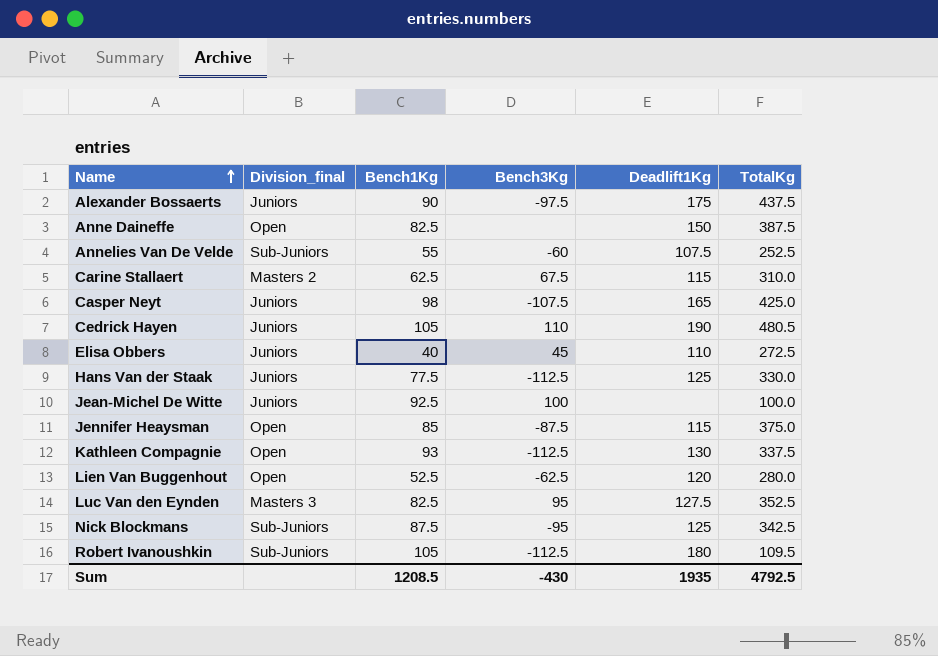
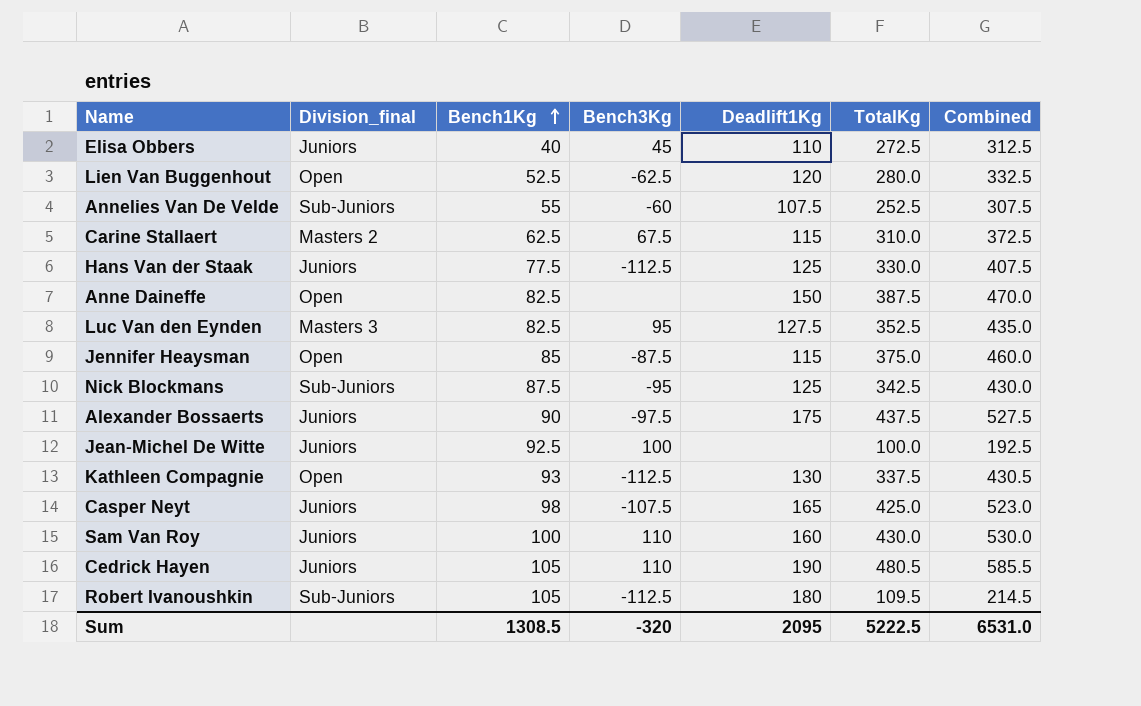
row order: Name ascending -> Bench1Kg ascending
column Combined | formula: none -> [Bench1Kg] + [TotalKg]
row Sam Van Roy: none -> Juniors | 100 | 110 | 160 | 430.0 | 530.0
Sum | Bench1Kg: 1208.5 -> 1308.5
Sum | Bench3Kg: -430 -> -320
Sum | Deadlift1Kg: 1935 -> 2095
Sum | TotalKg: 4792.5 -> 5222.5

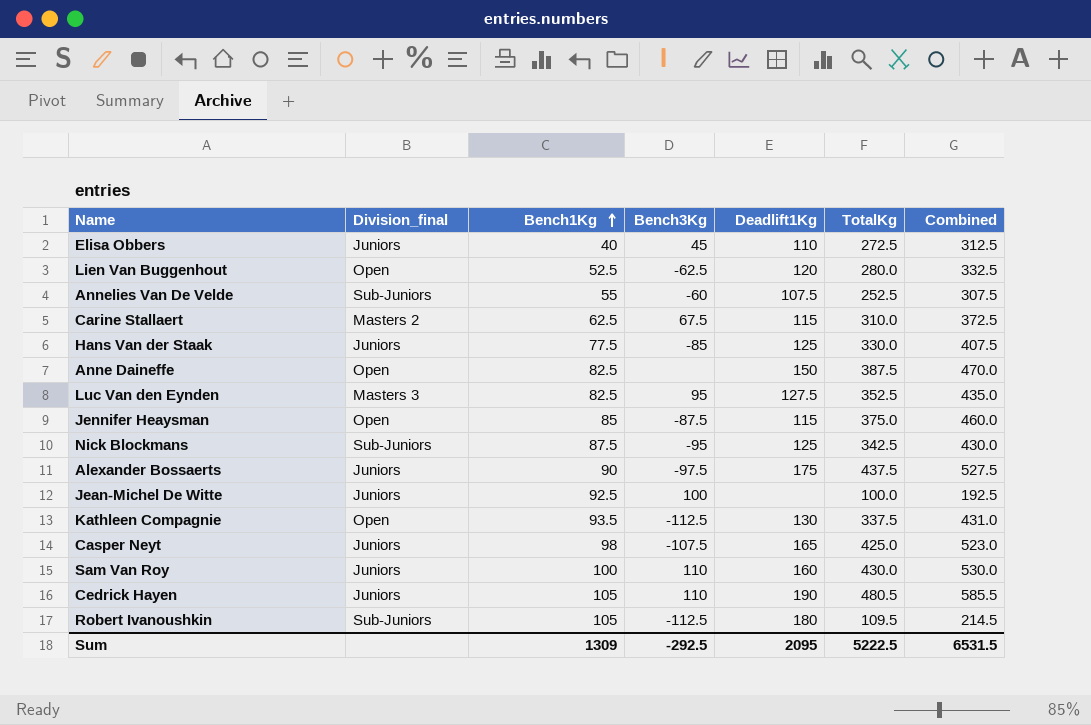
Hans Van der Staak | Bench3Kg: -112.5 -> -85
Kathleen Compagnie | Bench1Kg: 93 -> 93.5
Kathleen Compagnie | Combined: 430.5 -> 431.0
Sum | Bench1Kg: 1308.5 -> 1309
Sum | Bench3Kg: -320 -> -292.5
Sum | Combined: 6531.0 -> 6531.5

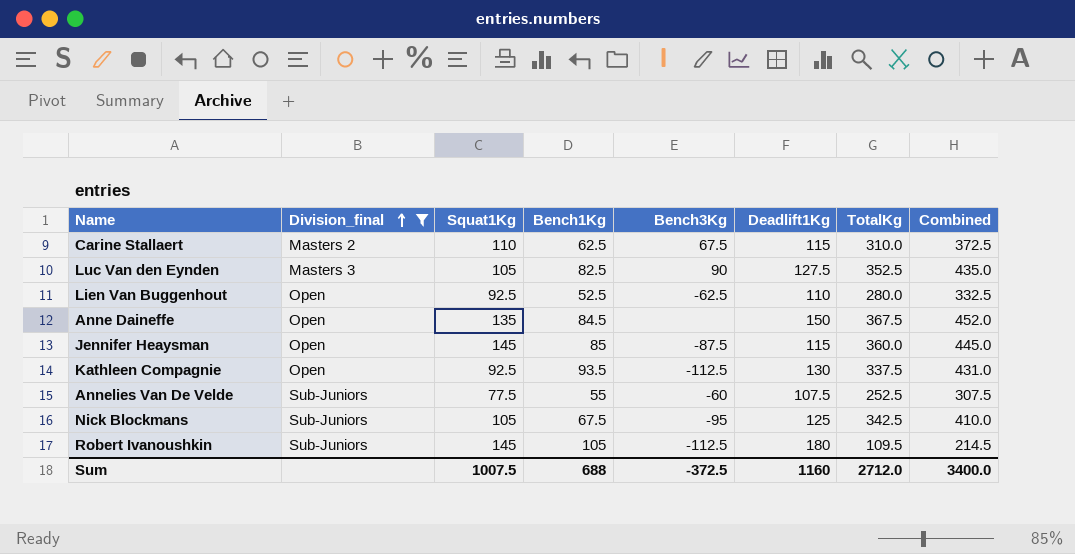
filter: none -> Division_final != Juniors
row order: Bench1Kg ascending -> Division_final ascending
column Squat1Kg | position: none -> 3
Luc Van den Eynden | Bench3Kg: 95 -> 90
Lien Van Buggenhout | Deadlift1Kg: 120 -> 110
Anne Daineffe | Bench1Kg: 82.5 -> 84.5
Anne Daineffe | TotalKg: 387.5 -> 367.5
Anne Daineffe | Combined: 470.0 -> 452.0
Jennifer Heaysman | TotalKg: 375.0 -> 360.0
Jennifer Heaysman | Combined: 460.0 -> 445.0
Nick Blockmans | Bench1Kg: 87.5 -> 67.5
Nick Blockmans | Combined: 430.0 -> 410.0
Sum | Bench1Kg: 1309 -> 688
Sum | Bench3Kg: -292.5 -> -372.5
Sum | Deadlift1Kg: 2095 -> 1160
Sum | TotalKg: 5222.5 -> 2712.0
Sum | Combined: 6531.5 -> 3400.0

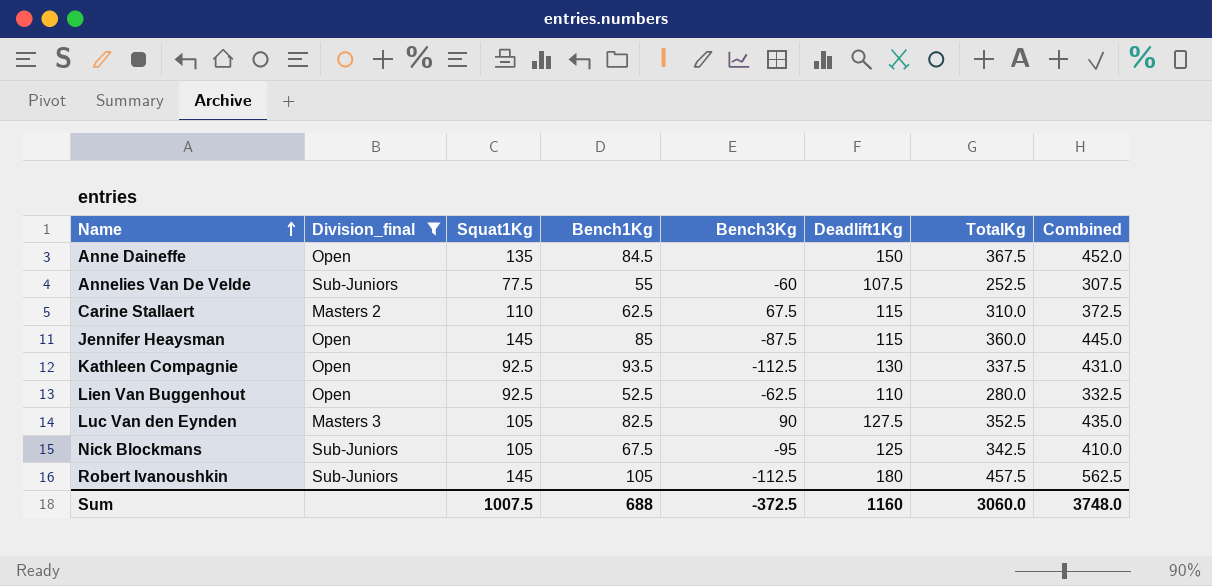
row order: Division_final ascending -> Name ascending
Robert Ivanoushkin | TotalKg: 109.5 -> 457.5
Robert Ivanoushkin | Combined: 214.5 -> 562.5
Sum | TotalKg: 2712.0 -> 3060.0
Sum | Combined: 3400.0 -> 3748.0

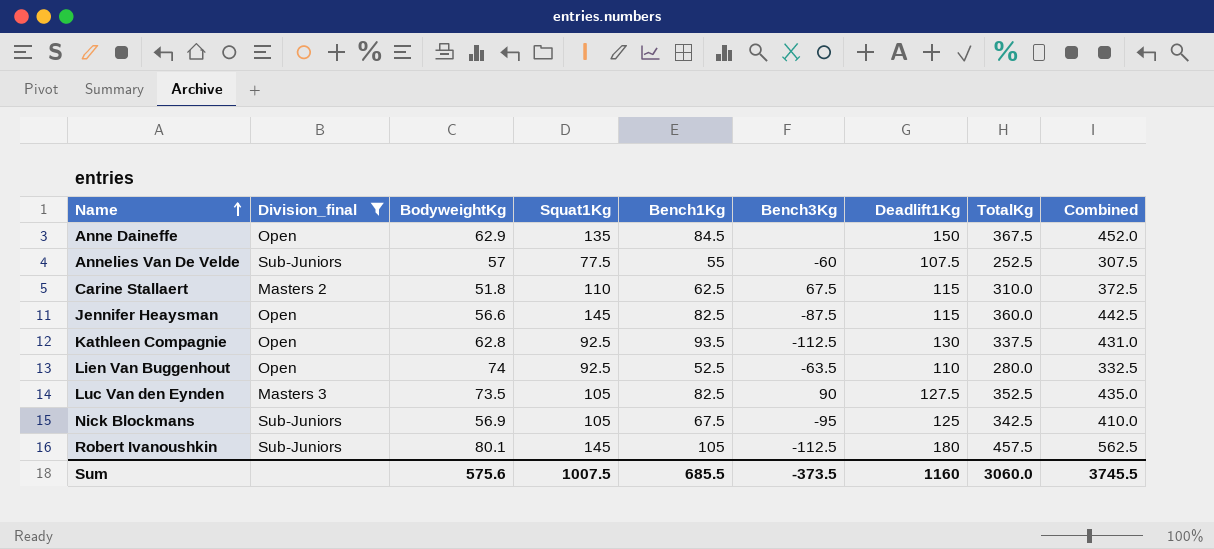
column BodyweightKg | position: none -> 3
Jennifer Heaysman | Bench1Kg: 85 -> 82.5
Jennifer Heaysman | Combined: 445.0 -> 442.5
Lien Van Buggenhout | Bench3Kg: -62.5 -> -63.5
Sum | Bench1Kg: 688 -> 685.5
Sum | Bench3Kg: -372.5 -> -373.5
Sum | Combined: 3748.0 -> 3745.5

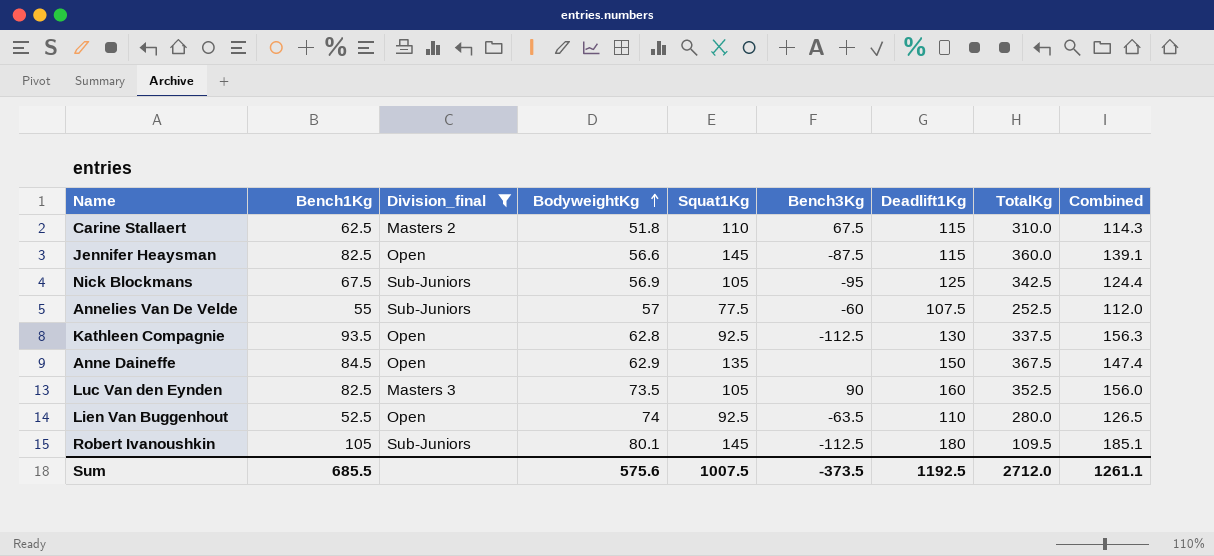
row order: Name ascending -> BodyweightKg ascending
column Bench1Kg | position: 5 -> 2
column Combined | formula: [Bench1Kg] + [TotalKg] -> [Bench1Kg] + [BodyweightKg]
Luc Van den Eynden | Deadlift1Kg: 127.5 -> 160
Robert Ivanoushkin | TotalKg: 457.5 -> 109.5
Sum | Deadlift1Kg: 1160 -> 1192.5
Sum | TotalKg: 3060.0 -> 2712.0
Sum | Combined: 3745.5 -> 1261.1

